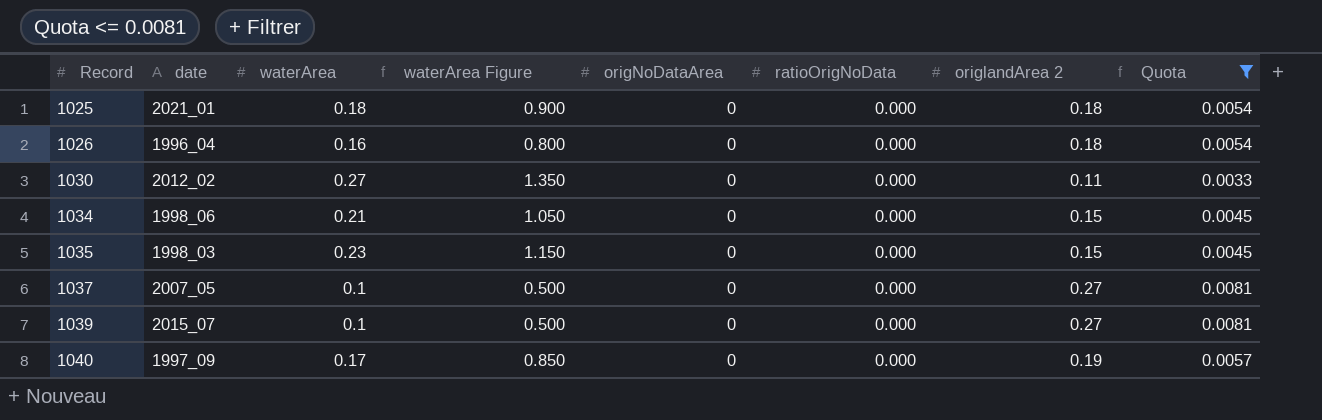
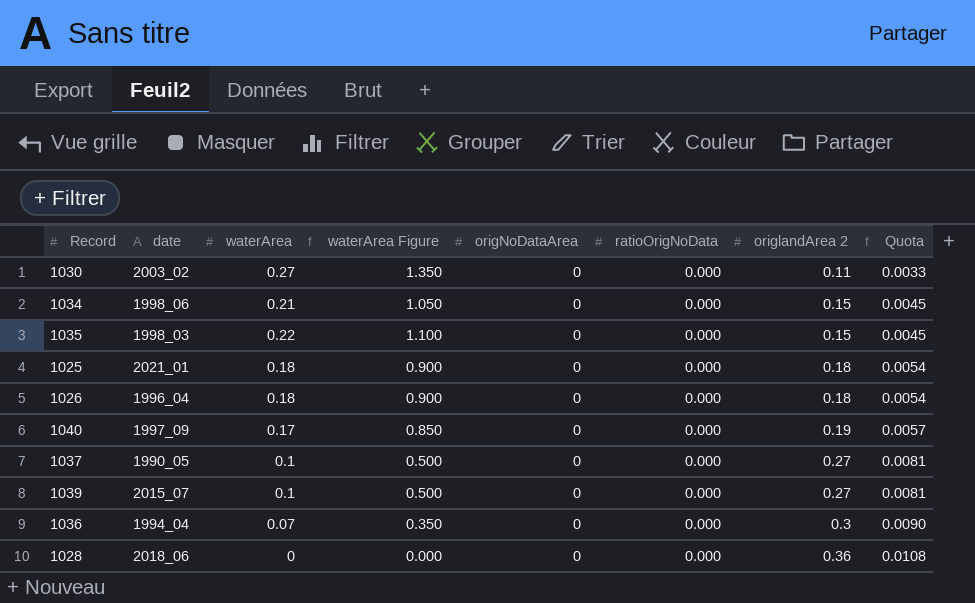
filter: Quota <= 0.0081 -> none
row order: Record ascending -> origlandArea 2 ascending
1030 | date: 2012_02 -> 2003_02
1035 | waterArea: 0.23 -> 0.22
1035 | waterArea Figure: 1.150 -> 1.100
1026 | waterArea: 0.16 -> 0.18
1026 | waterArea Figure: 0.800 -> 0.900
1037 | date: 2007_05 -> 1990_05

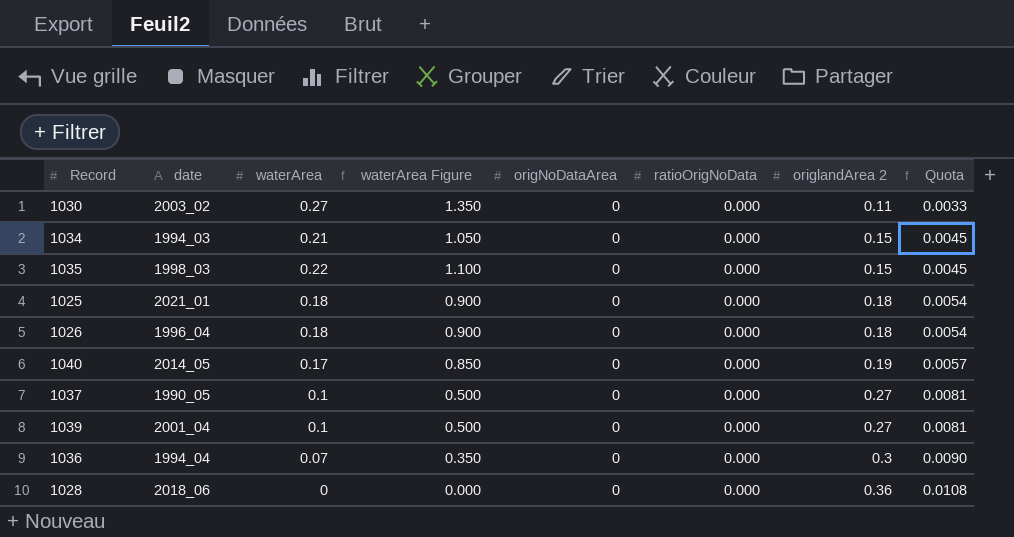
1034 | date: 1998_06 -> 1994_03
1040 | date: 1997_09 -> 2014_05
1039 | date: 2015_07 -> 2001_04

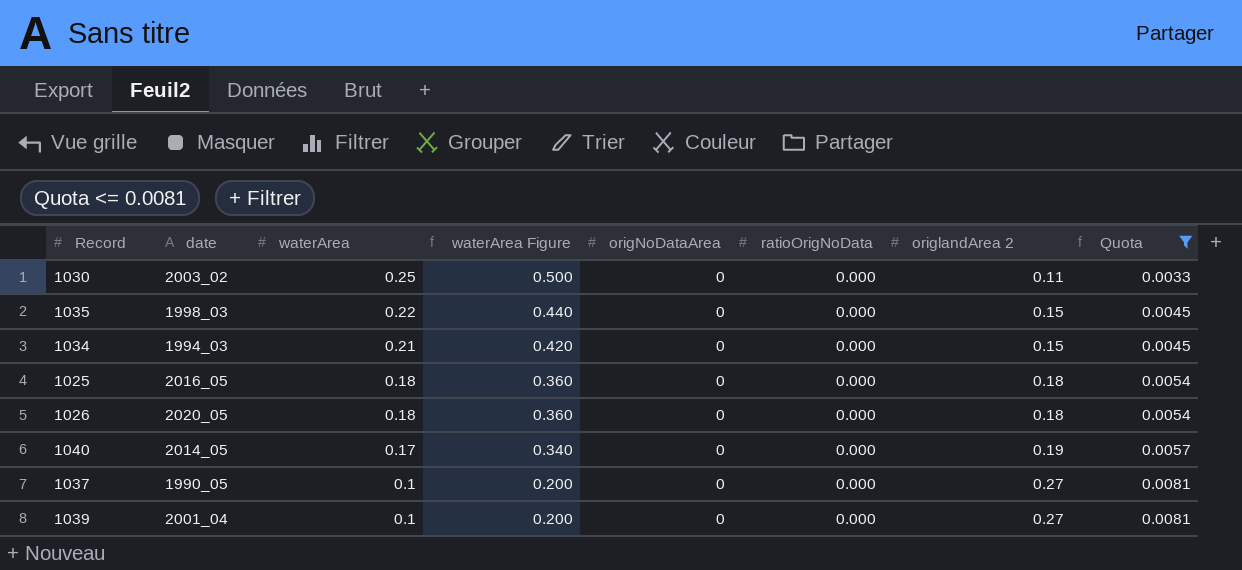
filter: none -> Quota <= 0.0081
row order: origlandArea 2 ascending -> waterArea descending
column waterArea Figure | formula: [waterArea] * 5 -> [waterArea] * 2
1030 | waterArea: 0.27 -> 0.25
1025 | date: 2021_01 -> 2016_05
1026 | date: 1996_04 -> 2020_05

